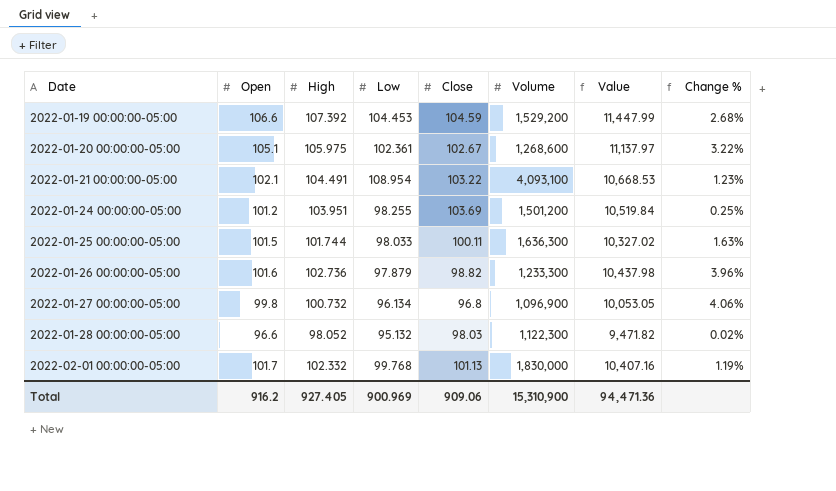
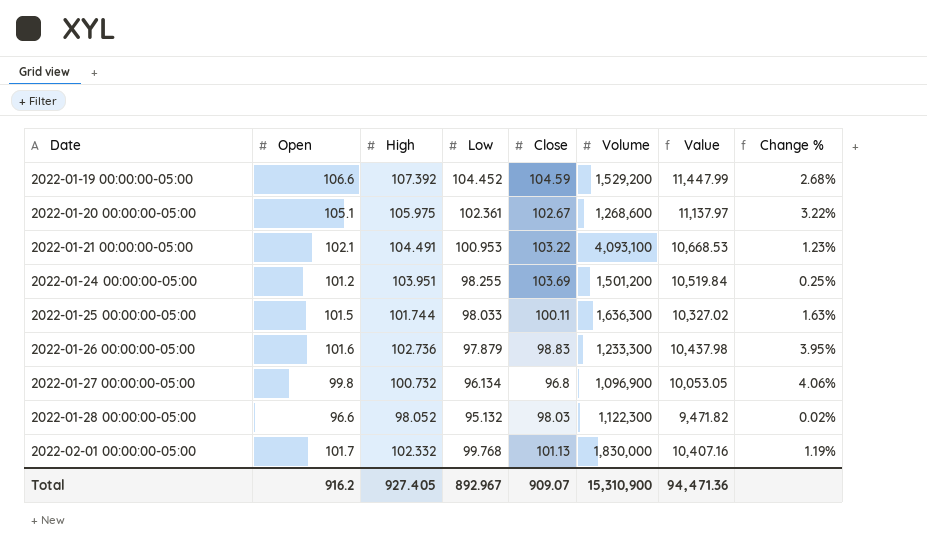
2022-01-19 00:00:00-05:00 | Low: 104.453 -> 104.452
2022-01-21 00:00:00-05:00 | Low: 108.954 -> 100.953
2022-01-26 00:00:00-05:00 | Close: 98.82 -> 98.83
2022-01-26 00:00:00-05:00 | Change %: 3.96% -> 3.95%
Total | Low: 900.969 -> 892.967
Total | Close: 909.06 -> 909.07

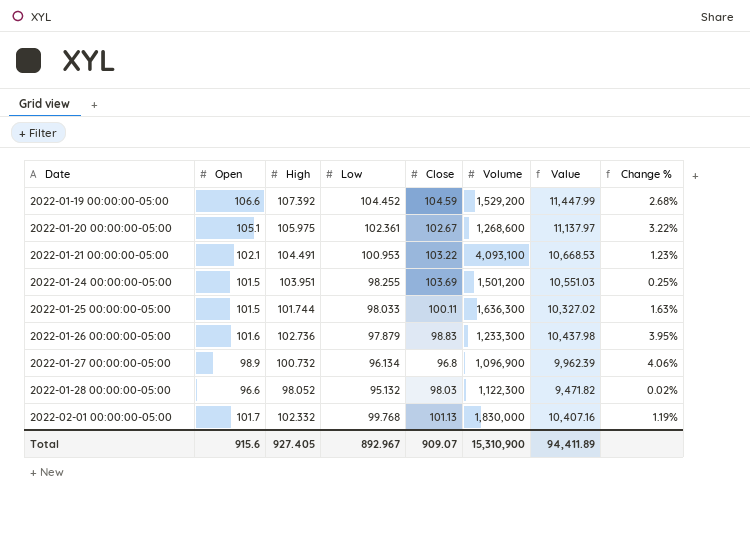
2022-01-24 00:00:00-05:00 | Open: 101.2 -> 101.5
2022-01-24 00:00:00-05:00 | Value: 10,519.84 -> 10,551.03
2022-01-27 00:00:00-05:00 | Open: 99.8 -> 98.9
2022-01-27 00:00:00-05:00 | Value: 10,053.05 -> 9,962.39
Total | Open: 916.2 -> 915.6
Total | Value: 94,471.36 -> 94,411.89

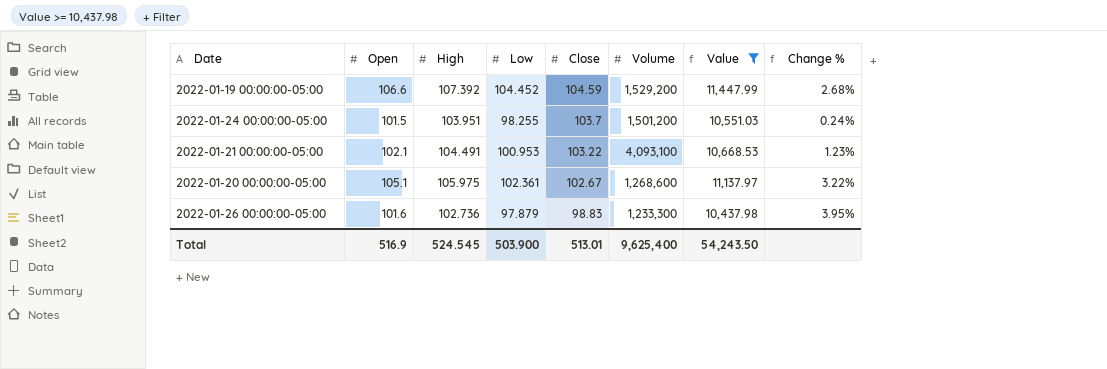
filter: none -> Value >= 10,437.98
row order: Date ascending -> Close descending
2022-01-24 00:00:00-05:00 | Close: 103.69 -> 103.7
2022-01-24 00:00:00-05:00 | Change %: 0.25% -> 0.24%
Total | Open: 915.6 -> 516.9
Total | High: 927.405 -> 524.545
Total | Low: 892.967 -> 503.900
Total | Close: 909.07 -> 513.01
Total | Volume: 15,310,900 -> 9,625,400
Total | Value: 94,411.89 -> 54,243.50

